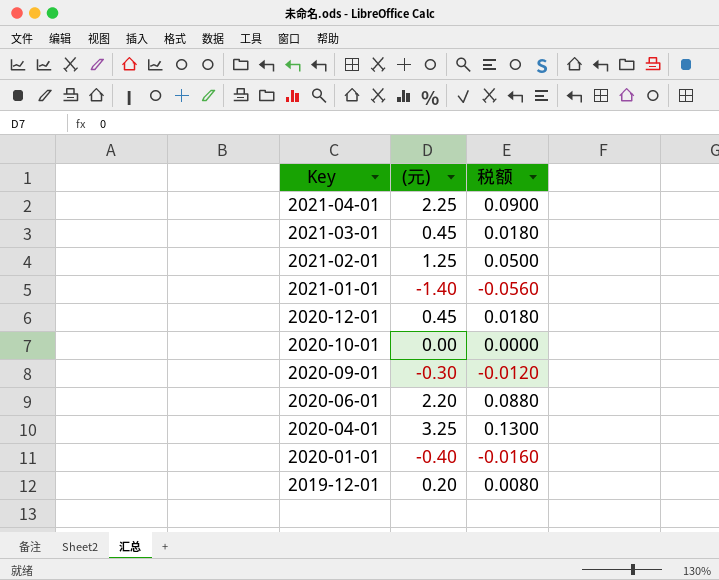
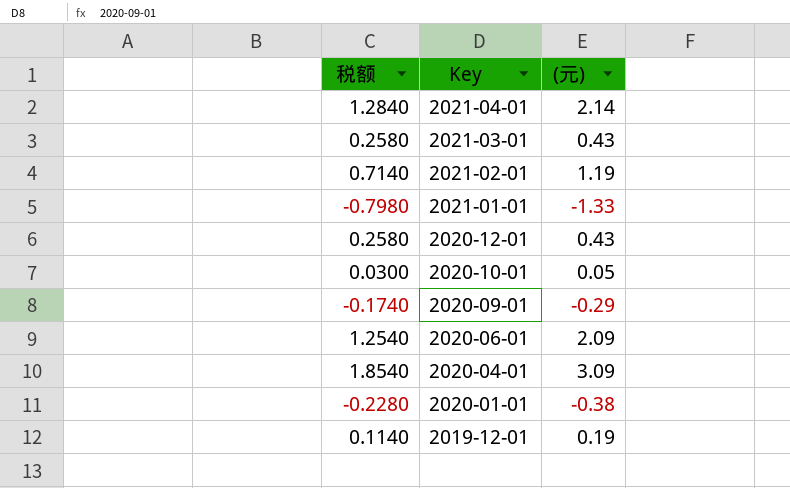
column 税额 | formula: [(元)] * 0.04 -> [(元)] * 0.6
column 税额 | position: 3 -> 1
2021-04-01 | (元): 2.25 -> 2.14
2021-03-01 | (元): 0.45 -> 0.43
2021-02-01 | (元): 1.25 -> 1.19
2021-01-01 | (元): -1.40 -> -1.33
2020-12-01 | (元): 0.45 -> 0.43
2020-10-01 | (元): 0.00 -> 0.05
2020-09-01 | (元): -0.30 -> -0.29
2020-06-01 | (元): 2.20 -> 2.09
2020-04-01 | (元): 3.25 -> 3.09
2020-01-01 | (元): -0.40 -> -0.38
2019-12-01 | (元): 0.20 -> 0.19

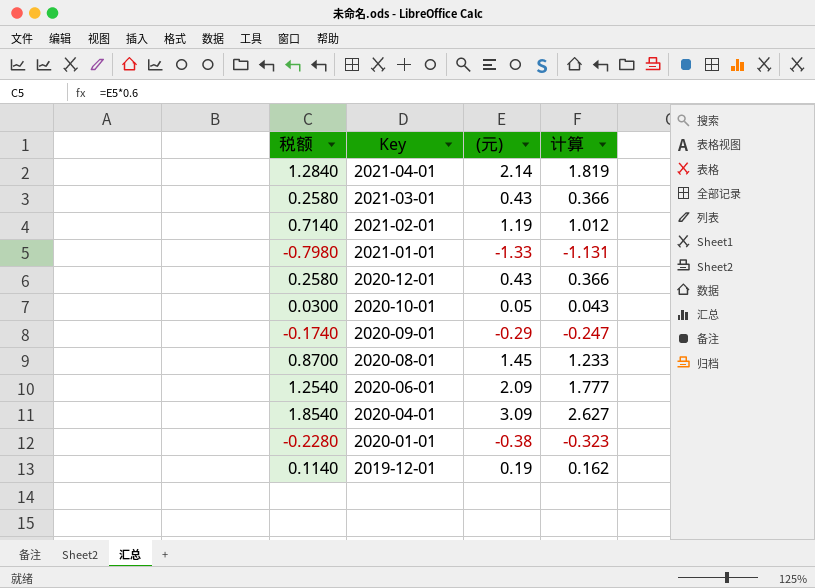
column 计算 | formula: none -> [(元)] * 0.85
row 2020-08-01: none -> 0.8700 | 1.45 | 1.233

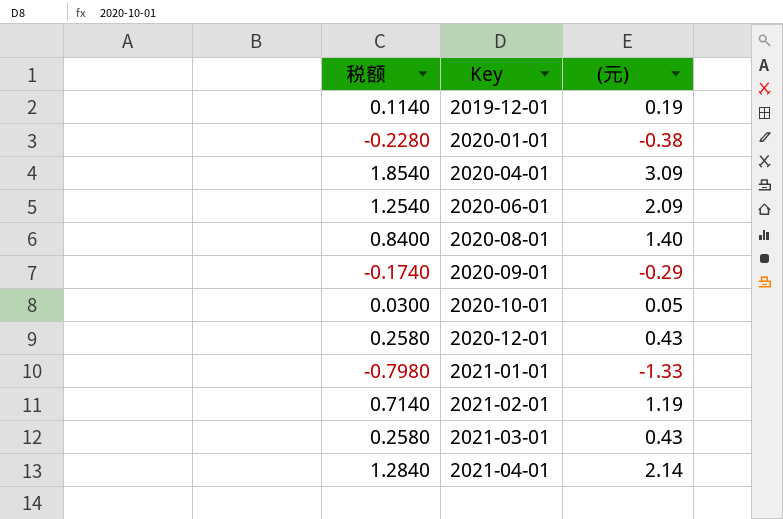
row order: Key descending -> Key ascending
column 计算 | formula: [(元)] * 0.85 -> none
2020-08-01 | 税额: 0.8700 -> 0.8400
2020-08-01 | (元): 1.45 -> 1.40

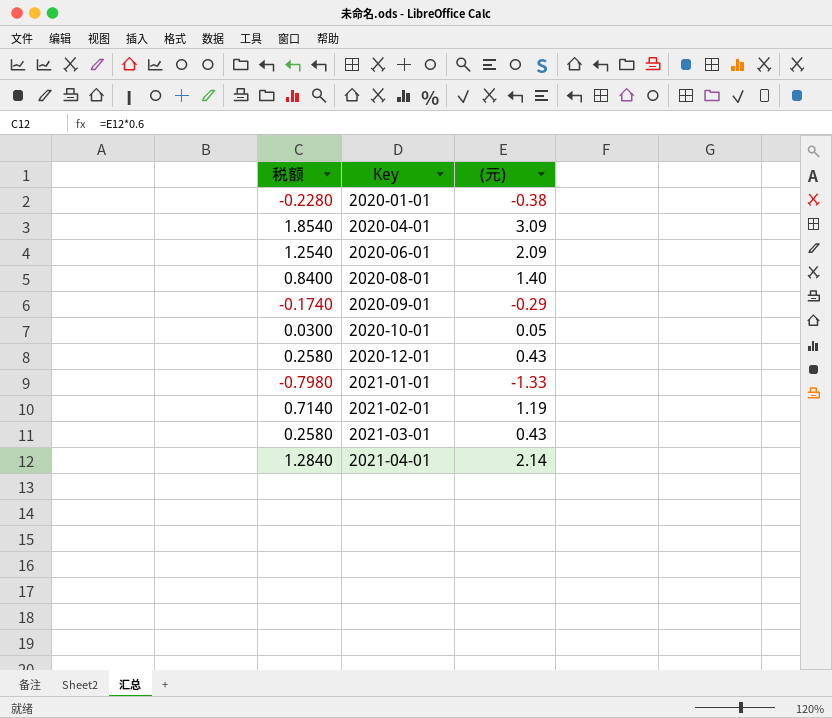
row 2019-12-01: 0.1140 | 0.19 -> none

